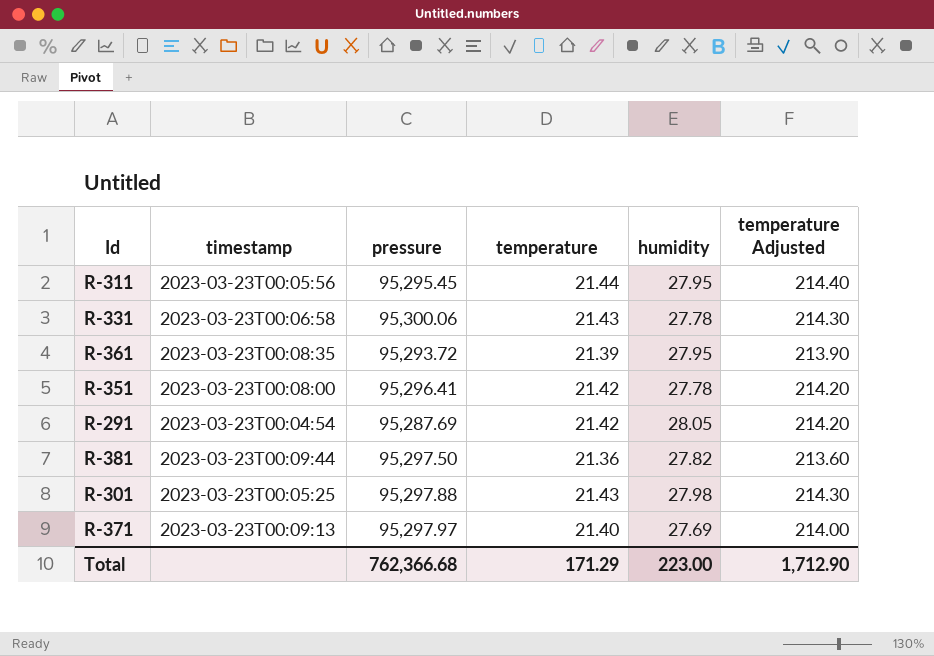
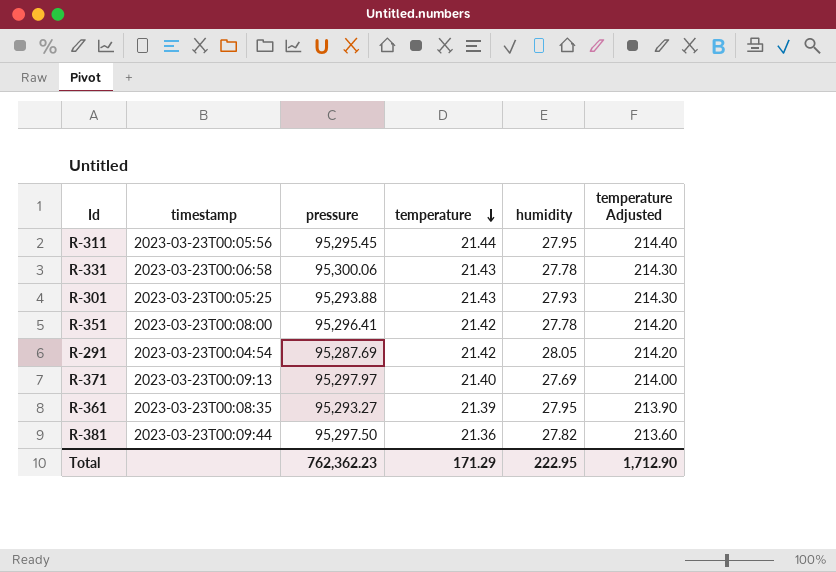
row order: none -> temperature descending
R-301 | pressure: 95,297.88 -> 95,293.88
R-301 | humidity: 27.98 -> 27.93
R-361 | pressure: 95,293.72 -> 95,293.27
Total | pressure: 762,366.68 -> 762,362.23
Total | humidity: 223.00 -> 222.95

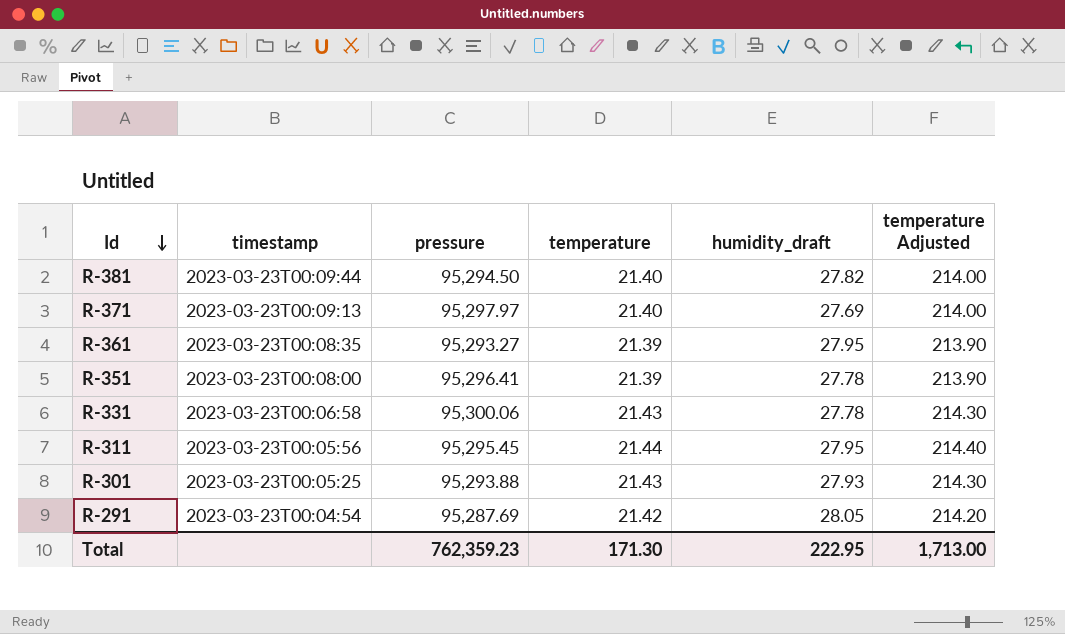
row order: temperature descending -> Id descending
column name: humidity -> humidity_draft
R-381 | pressure: 95,297.50 -> 95,294.50
R-381 | temperature: 21.36 -> 21.40
R-381 | temperature Adjusted: 213.60 -> 214.00
R-351 | temperature: 21.42 -> 21.39
R-351 | temperature Adjusted: 214.20 -> 213.90
Total | pressure: 762,362.23 -> 762,359.23
Total | temperature: 171.29 -> 171.30
Total | temperature Adjusted: 1,712.90 -> 1,713.00

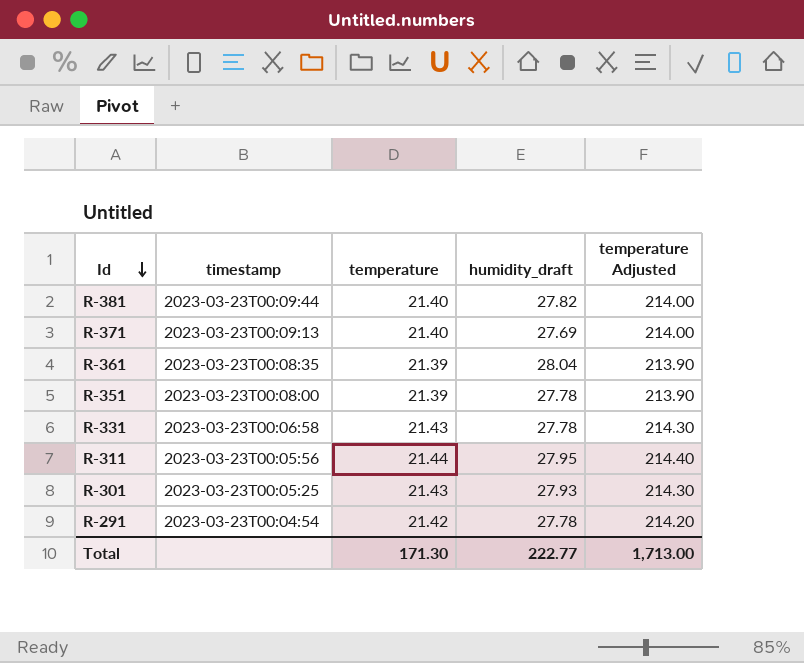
column pressure | position: 3 -> none
R-361 | humidity_draft: 27.95 -> 28.04
R-291 | humidity_draft: 28.05 -> 27.78
Total | humidity_draft: 222.95 -> 222.77

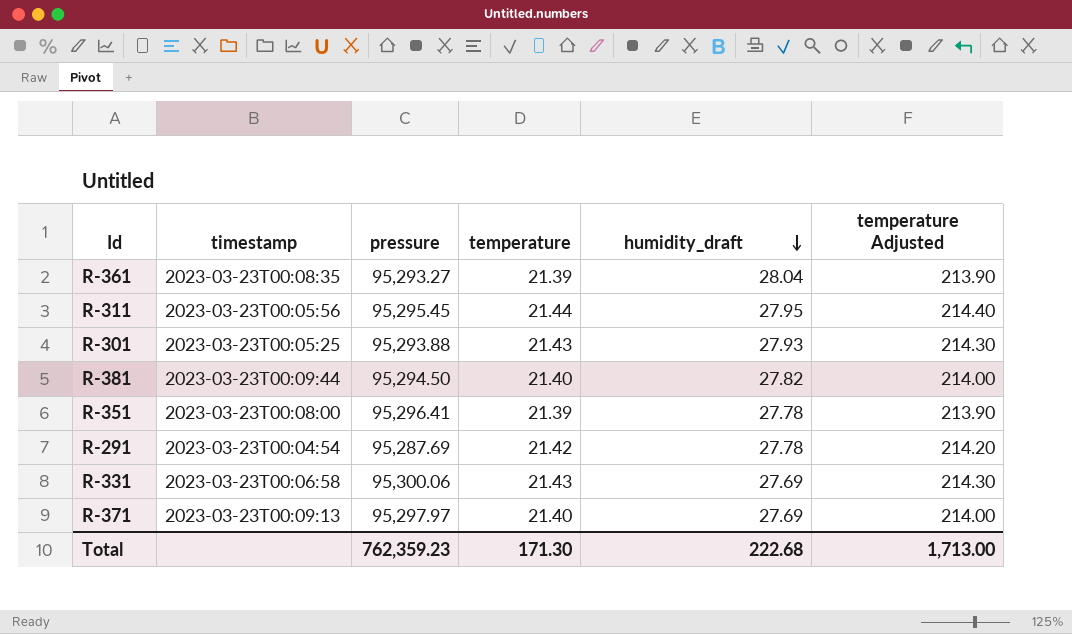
row order: Id descending -> humidity_draft descending
column pressure | position: none -> 3
R-331 | humidity_draft: 27.78 -> 27.69
Total | humidity_draft: 222.77 -> 222.68

